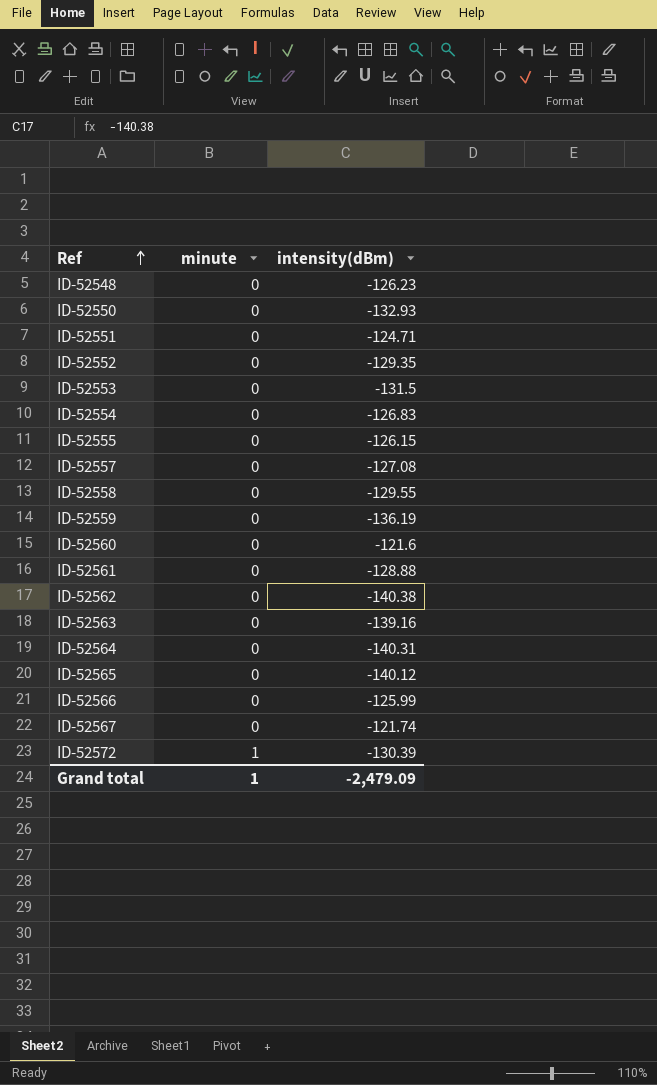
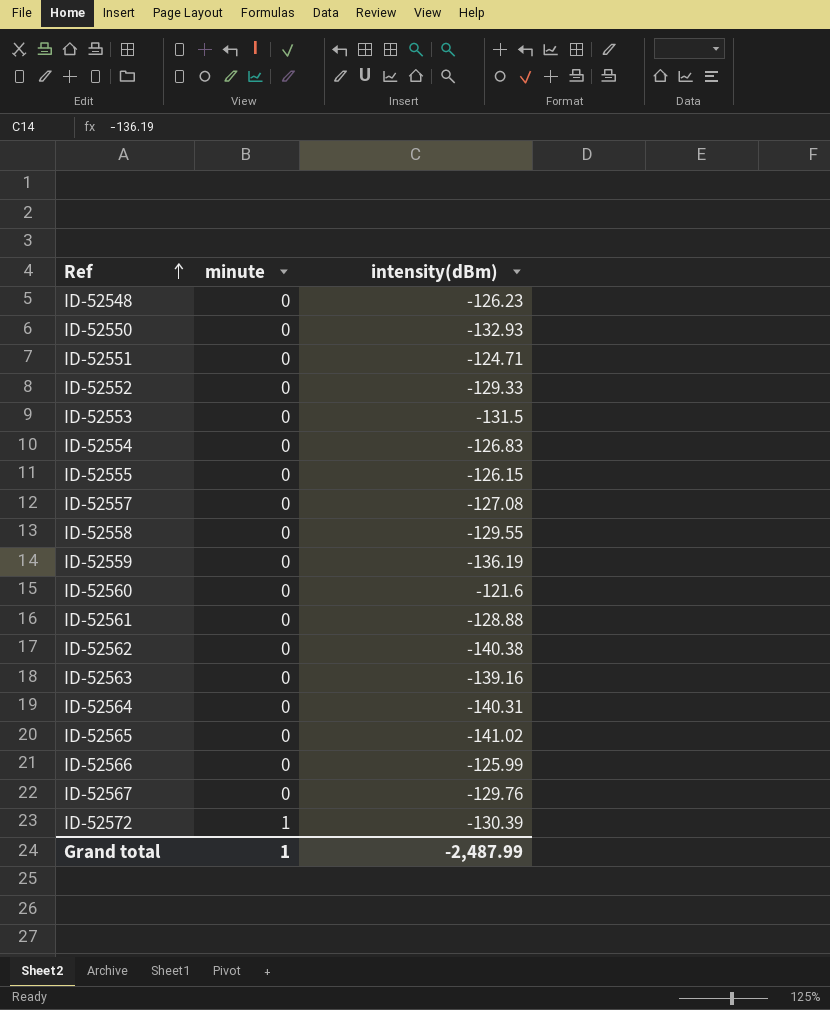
ID-52552 | intensity(dBm): -129.35 -> -129.33
ID-52565 | intensity(dBm): -140.12 -> -141.02
ID-52567 | intensity(dBm): -121.74 -> -129.76
Grand total | intensity(dBm): -2,479.09 -> -2,487.99

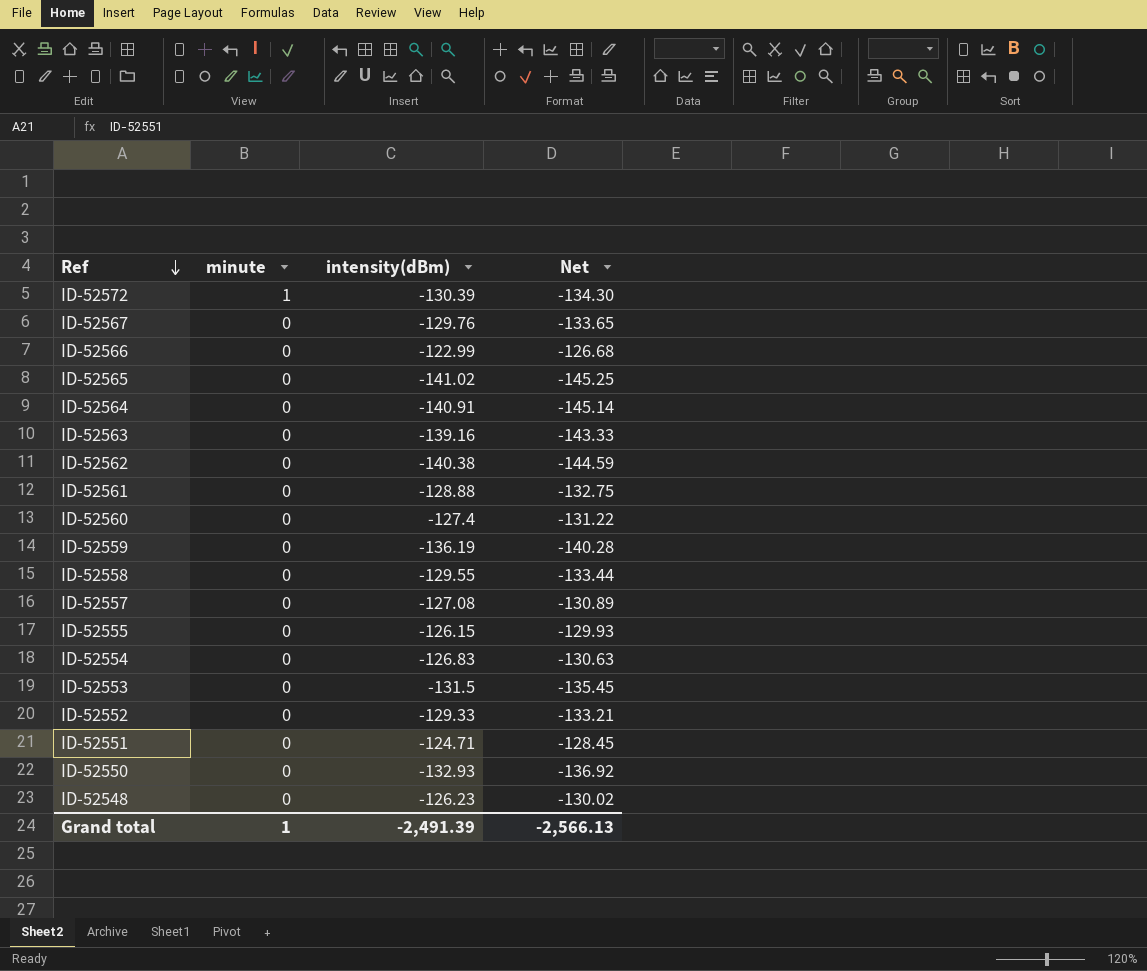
row order: Ref ascending -> Ref descending
column Net | formula: none -> [intensity(dBm)] * 1.03
ID-52566 | intensity(dBm): -125.99 -> -122.99
ID-52564 | intensity(dBm): -140.31 -> -140.91
ID-52560 | intensity(dBm): -121.6 -> -127.4
Grand total | intensity(dBm): -2,487.99 -> -2,491.39

